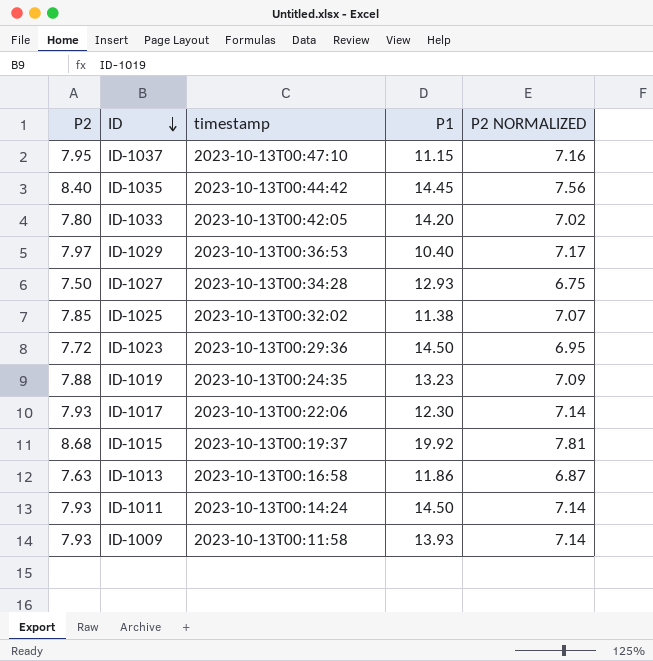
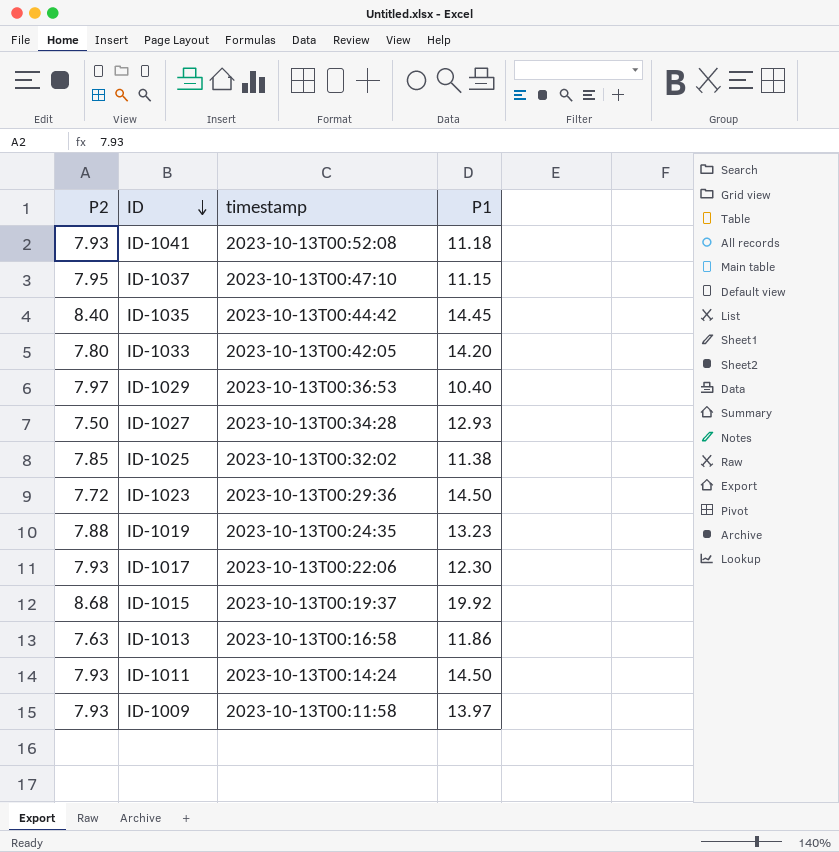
column P2 NORMALIZED | formula: [P2] * 0.9 -> none
row ID-1041: none -> 7.93 | 2023-10-13T00:52:08 | 11.18
ID-1009 | P1: 13.93 -> 13.97

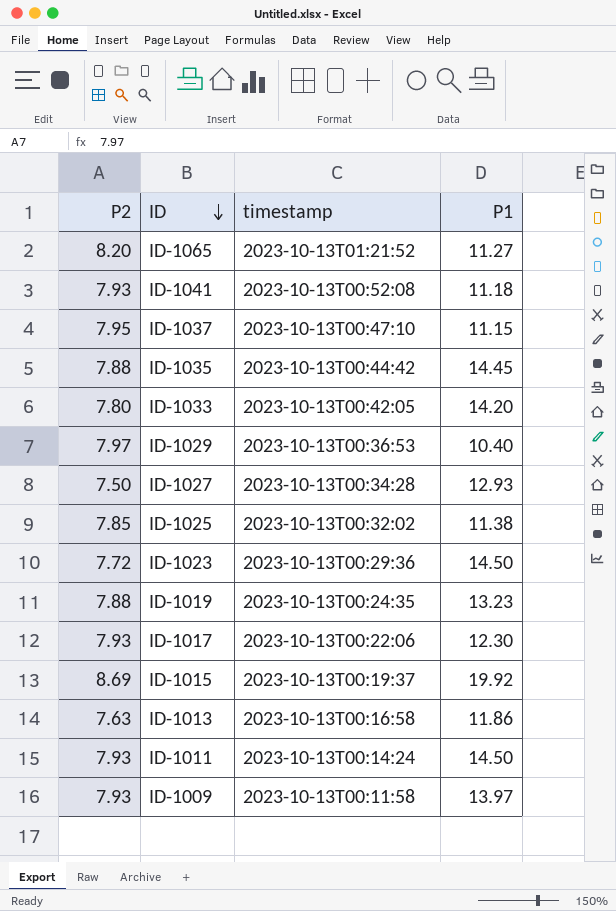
row ID-1065: none -> 8.20 | 2023-10-13T01:21:52 | 11.27
ID-1035 | P2: 8.40 -> 7.88
ID-1015 | P2: 8.68 -> 8.69

